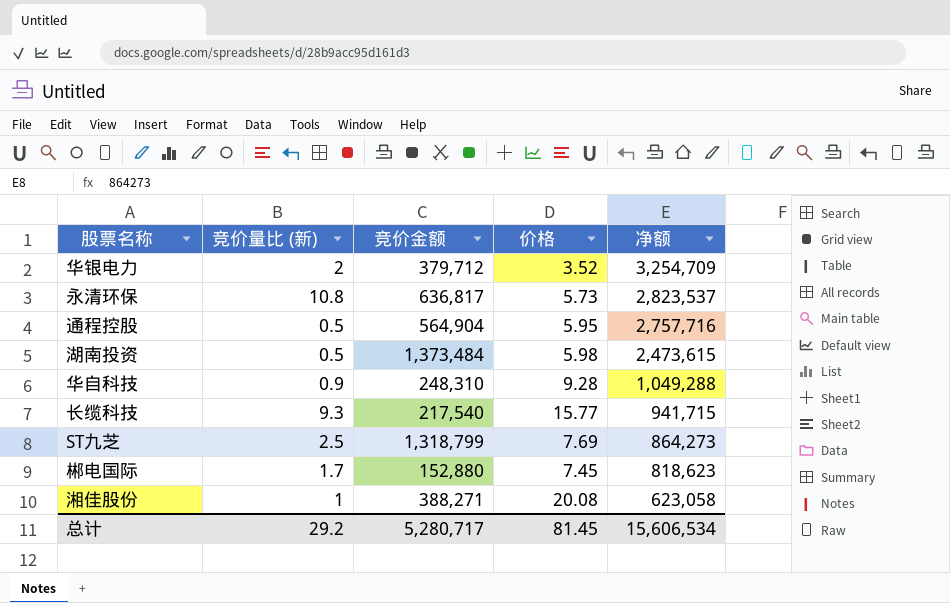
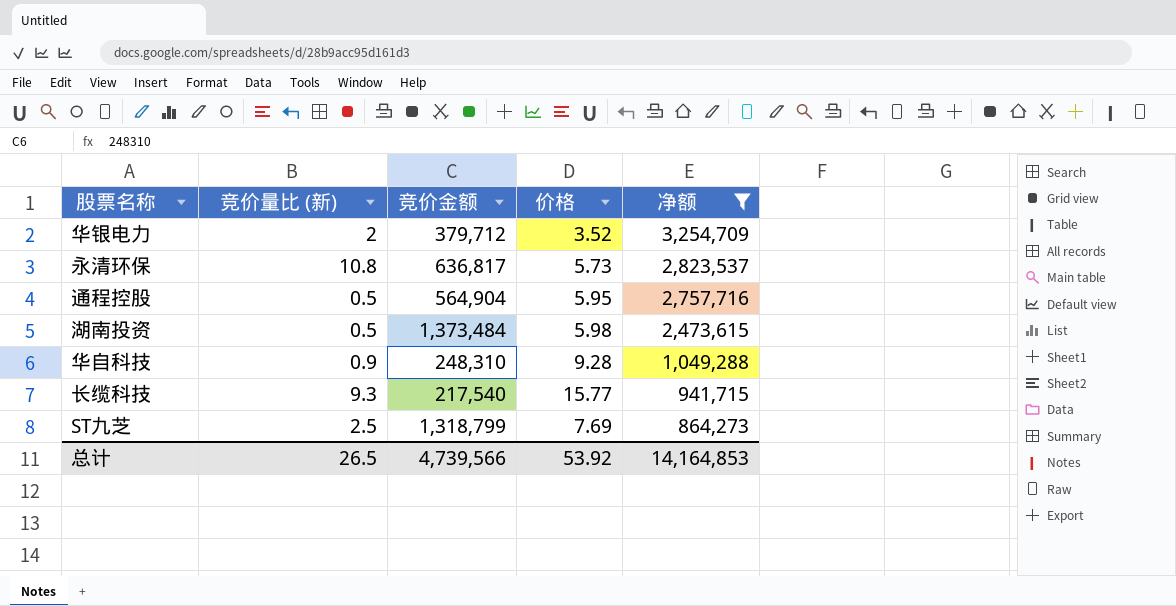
filter: none -> 净额 >= 864,273
总计 | 竞价量比 (新): 29.2 -> 26.5
总计 | 竞价金额: 5,280,717 -> 4,739,566
总计 | 价格: 81.45 -> 53.92
总计 | 净额: 15,606,534 -> 14,164,853

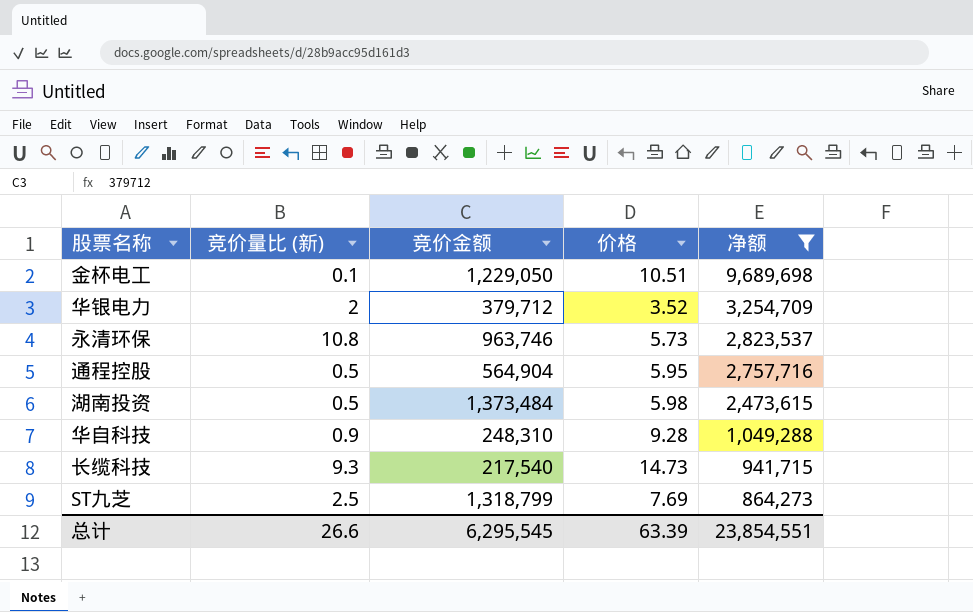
row 金杯电工: none -> 0.1 | 1,229,050 | 10.51 | 9,689,698
永清环保 | 竞价金额: 636,817 -> 963,746
长缆科技 | 价格: 15.77 -> 14.73
总计 | 竞价量比 (新): 26.5 -> 26.6
总计 | 竞价金额: 4,739,566 -> 6,295,545
总计 | 价格: 53.92 -> 63.39
总计 | 净额: 14,164,853 -> 23,854,551

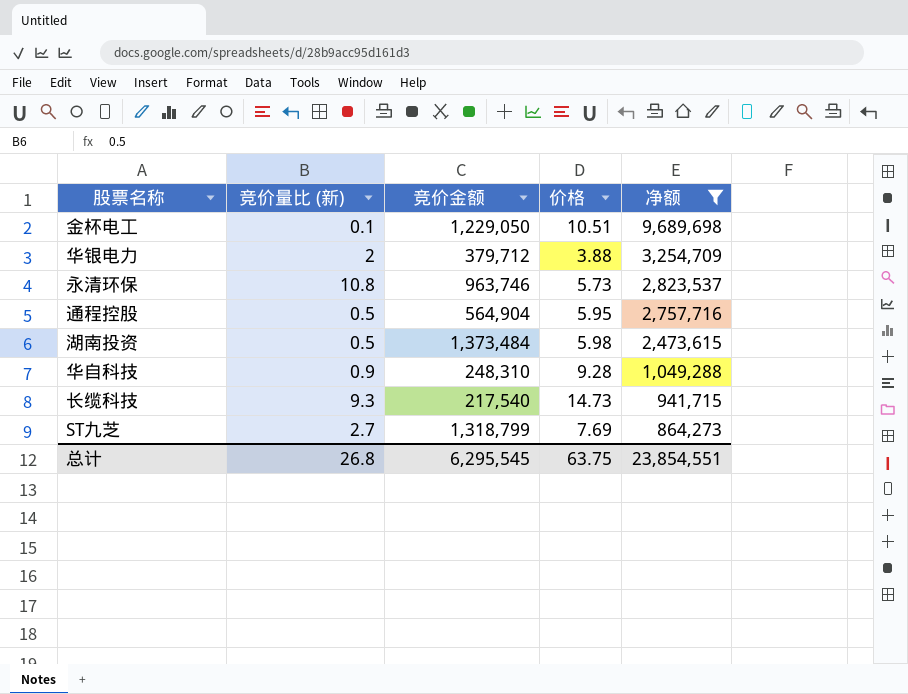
华银电力 | 价格: 3.52 -> 3.88
ST九芝 | 竞价量比 (新): 2.5 -> 2.7
总计 | 竞价量比 (新): 26.6 -> 26.8
总计 | 价格: 63.39 -> 63.75

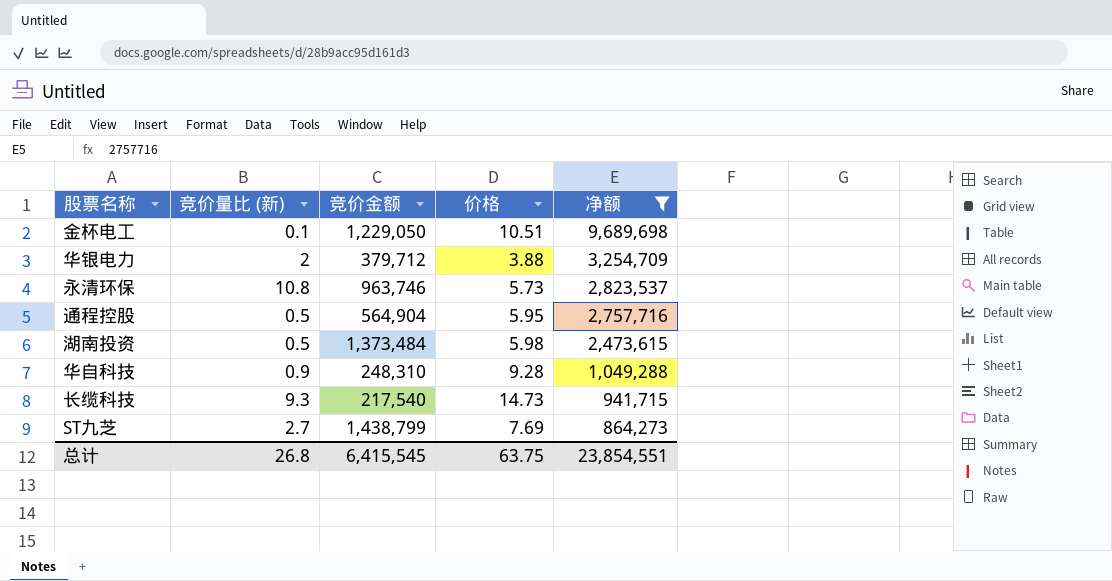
ST九芝 | 竞价金额: 1,318,799 -> 1,438,799
总计 | 竞价金额: 6,295,545 -> 6,415,545

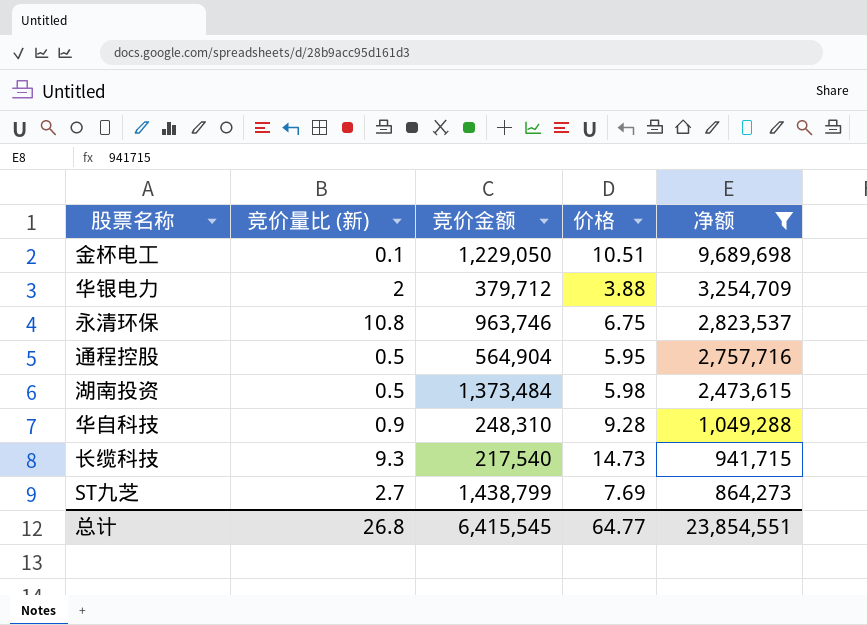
永清环保 | 价格: 5.73 -> 6.75
总计 | 价格: 63.75 -> 64.77

